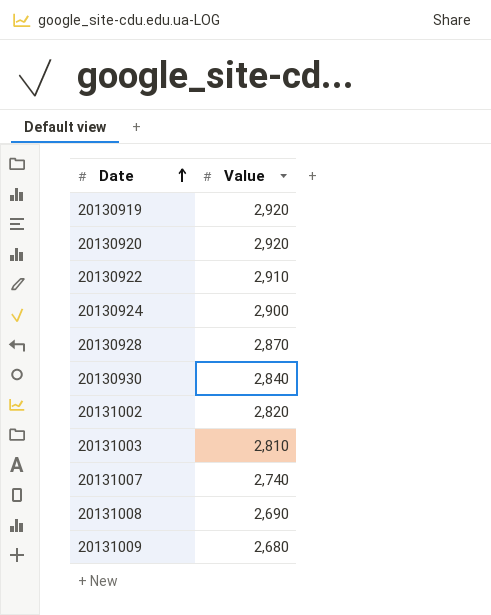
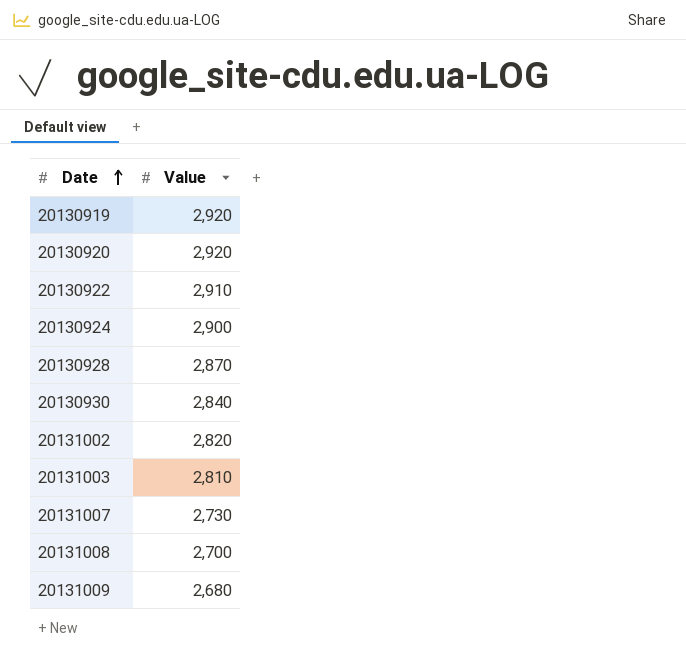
20131007 | Value: 2,740 -> 2,730
20131008 | Value: 2,690 -> 2,700

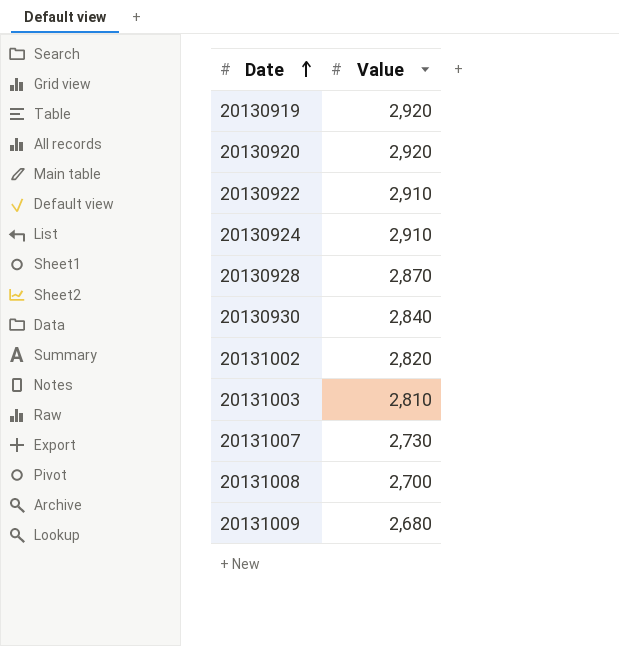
20130924 | Value: 2,900 -> 2,910

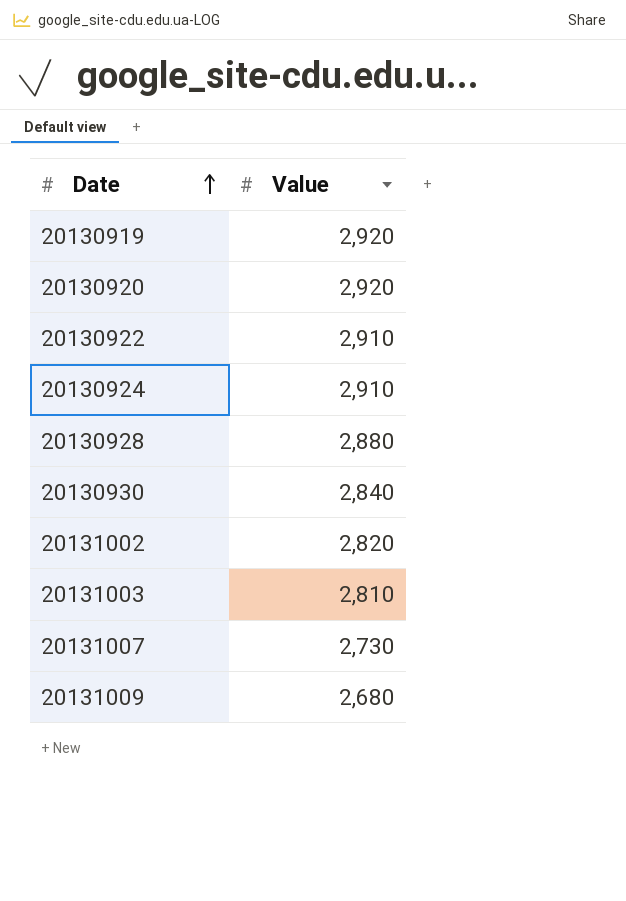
row 20131008: 2,700 -> none
20130928 | Value: 2,870 -> 2,880

